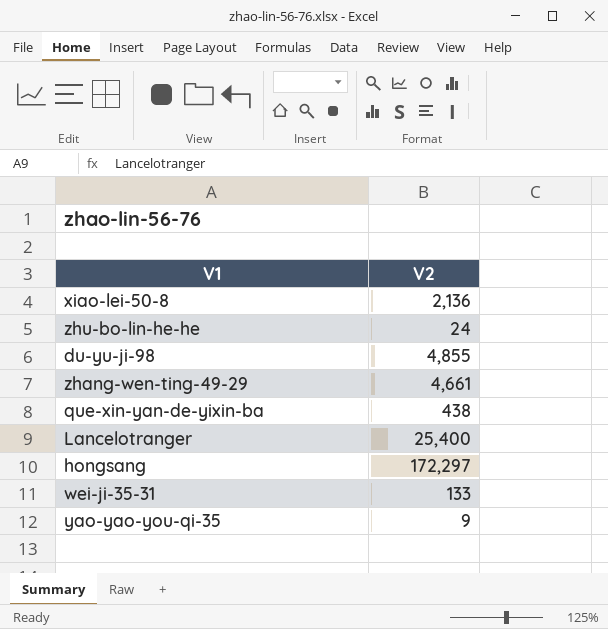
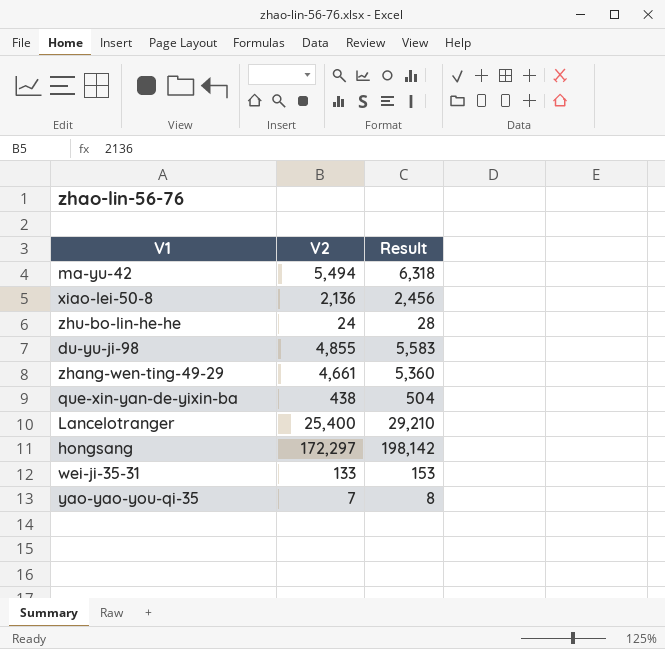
column Result | formula: none -> [V2] * 1.15
row ma-yu-42: none -> 5,494 | 6,318
yao-yao-you-qi-35 | V2: 9 -> 7

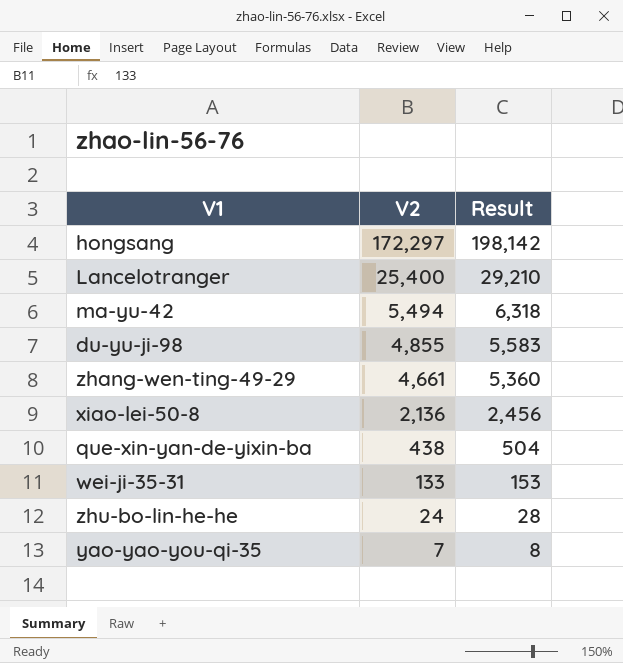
row order: none -> V2 descending

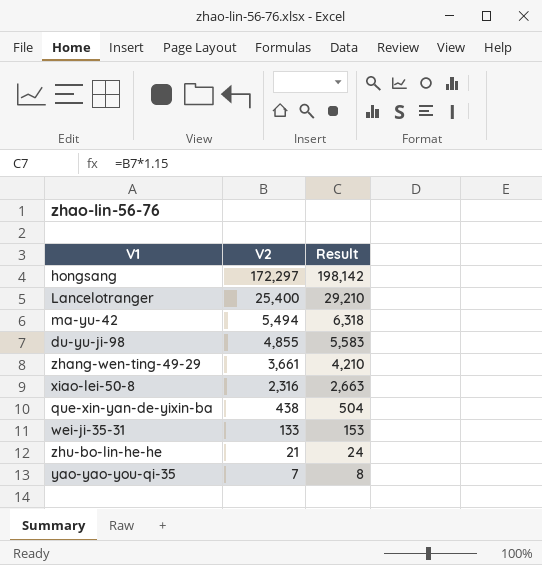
zhang-wen-ting-49-29 | V2: 4,661 -> 3,661
zhang-wen-ting-49-29 | Result: 5,360 -> 4,210
xiao-lei-50-8 | V2: 2,136 -> 2,316
xiao-lei-50-8 | Result: 2,456 -> 2,663
zhu-bo-lin-he-he | V2: 24 -> 21
zhu-bo-lin-he-he | Result: 28 -> 24

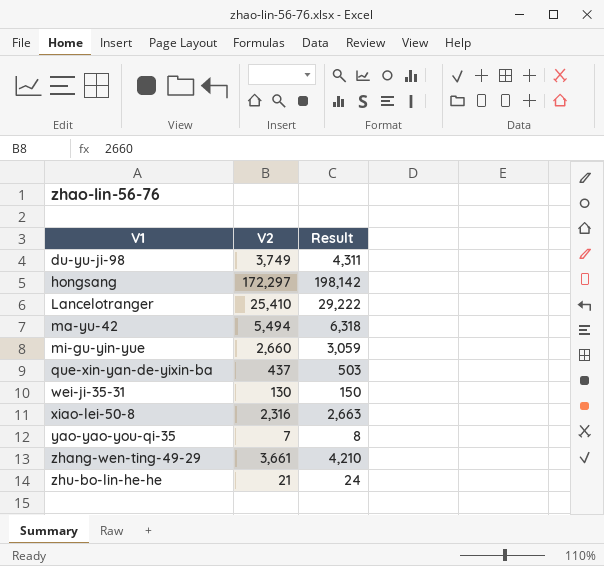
row order: V2 descending -> V1 ascending
du-yu-ji-98 | V2: 4,855 -> 3,749
du-yu-ji-98 | Result: 5,583 -> 4,311
Lancelotranger | V2: 25,400 -> 25,410
Lancelotranger | Result: 29,210 -> 29,222
row mi-gu-yin-yue: none -> 2,660 | 3,059
que-xin-yan-de-yixin-ba | V2: 438 -> 437
que-xin-yan-de-yixin-ba | Result: 504 -> 503
wei-ji-35-31 | V2: 133 -> 130
wei-ji-35-31 | Result: 153 -> 150

